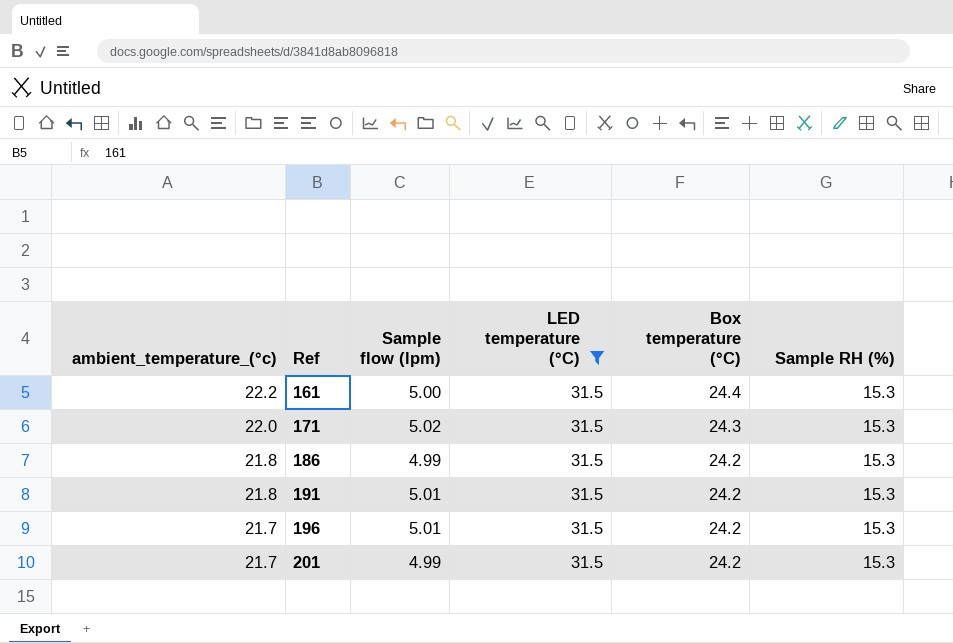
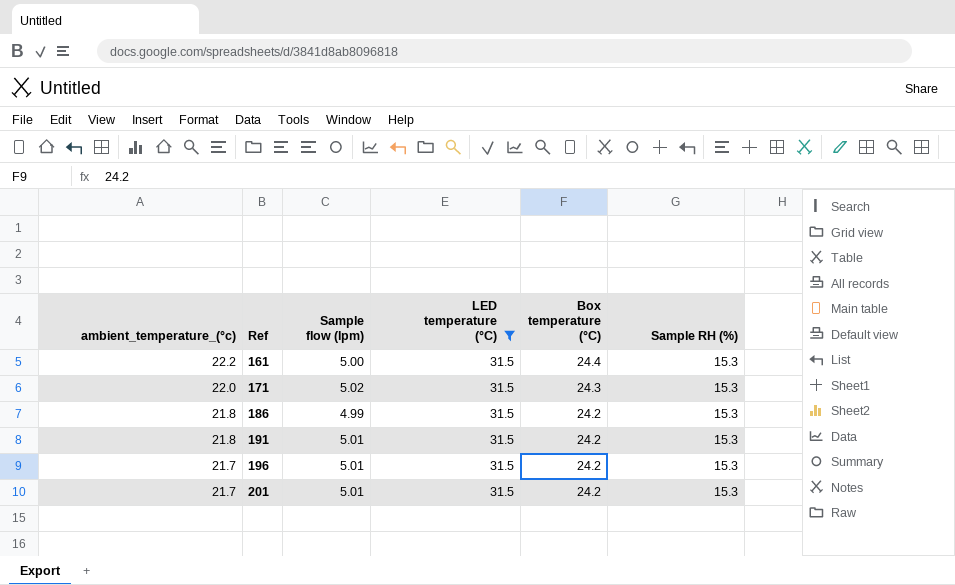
201 | Sample flow (lpm): 4.99 -> 5.01

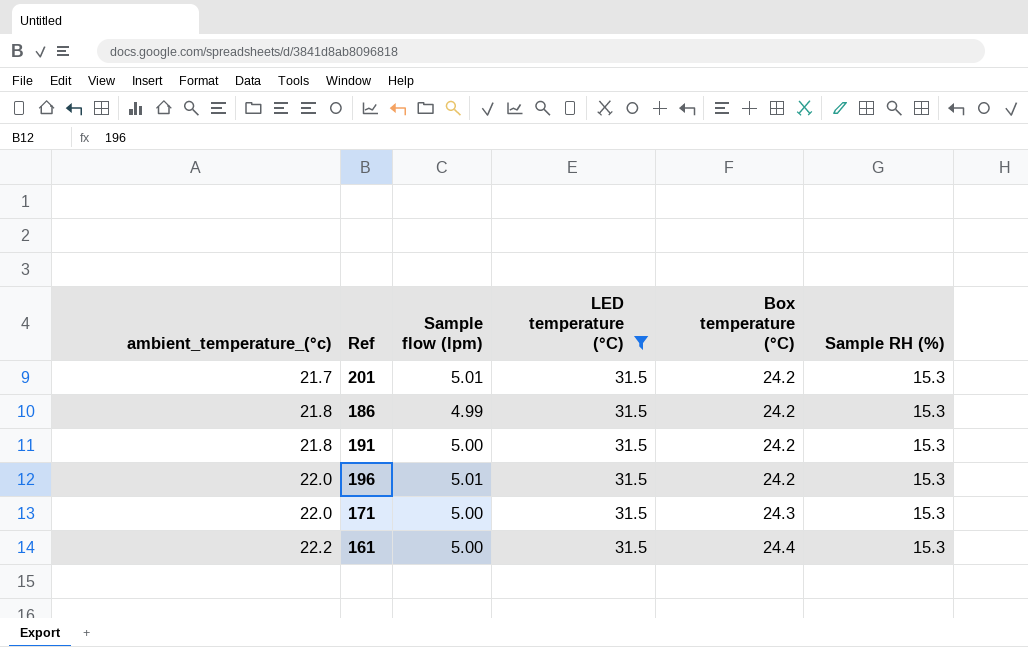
row order: ambient_temperature_(°c) descending -> ambient_temperature_(°c) ascending
191 | Sample flow (lpm): 5.01 -> 5.00
196 | ambient_temperature_(°c): 21.7 -> 22.0
171 | Sample flow (lpm): 5.02 -> 5.00

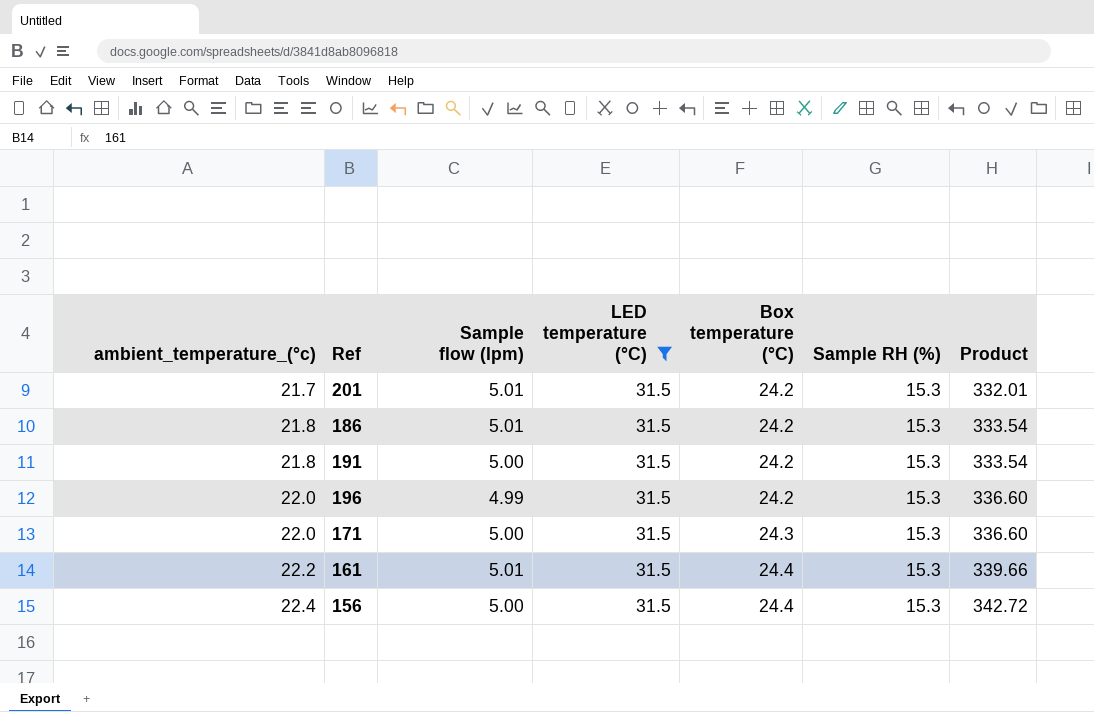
column Product | formula: none -> [ambient_temperature_(°c)] * [Sample RH (%)]
186 | Sample flow (lpm): 4.99 -> 5.01
196 | Sample flow (lpm): 5.01 -> 4.99
161 | Sample flow (lpm): 5.00 -> 5.01
row 156: none -> 22.4 | 5.00 | 31.5 | 24.4 | 15.3 | 342.72

